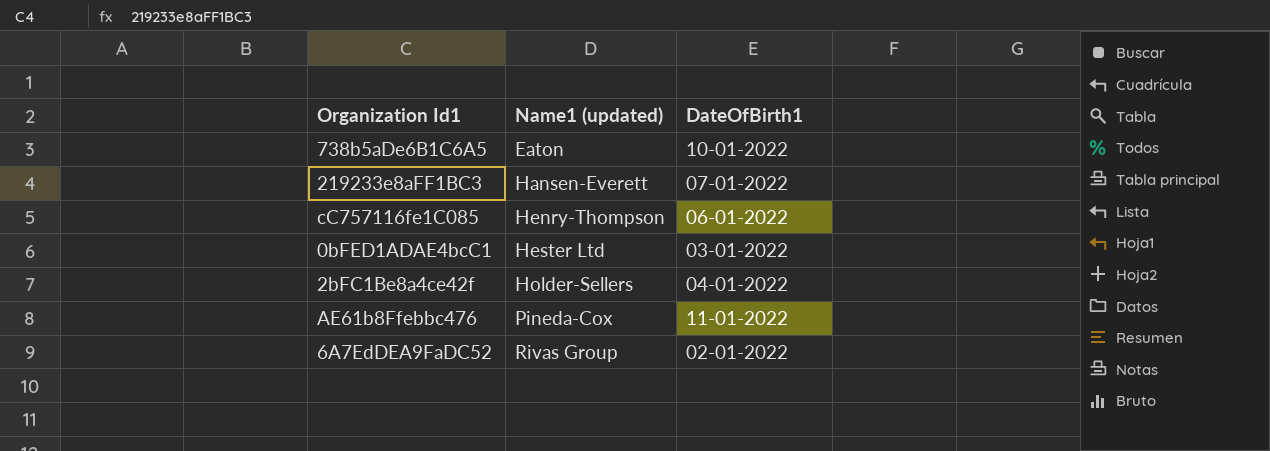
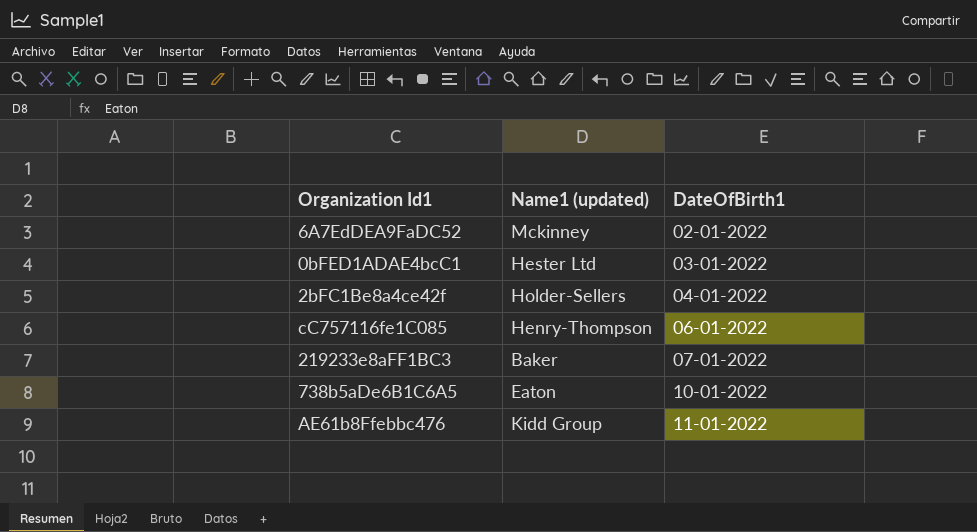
row order: Name1 (updated) ascending -> DateOfBirth1 ascending
6A7EdDEA9FaDC52 | Name1 (updated): Rivas Group -> Mckinney
219233e8aFF1BC3 | Name1 (updated): Hansen-Everett -> Baker
AE61b8Ffebbc476 | Name1 (updated): Pineda-Cox -> Kidd Group

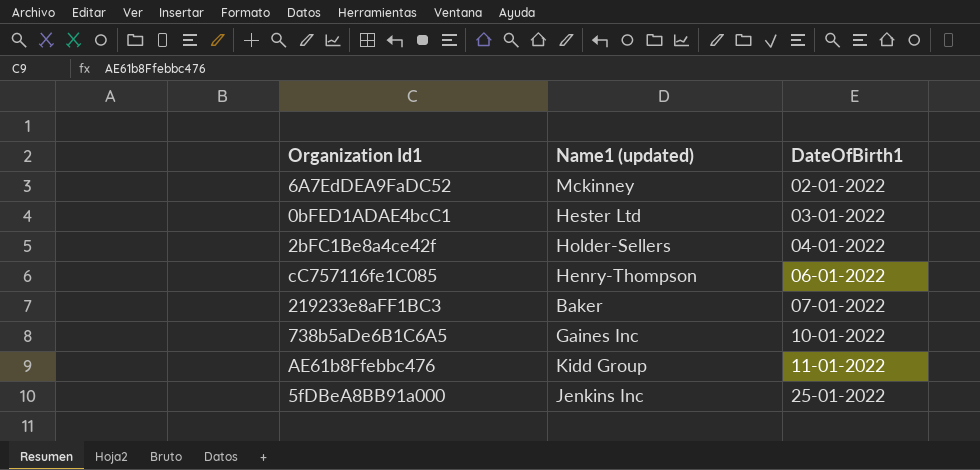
738b5aDe6B1C6A5 | Name1 (updated): Eaton -> Gaines Inc
row 5fDBeA8BB91a000: none -> Jenkins Inc | 25-01-2022

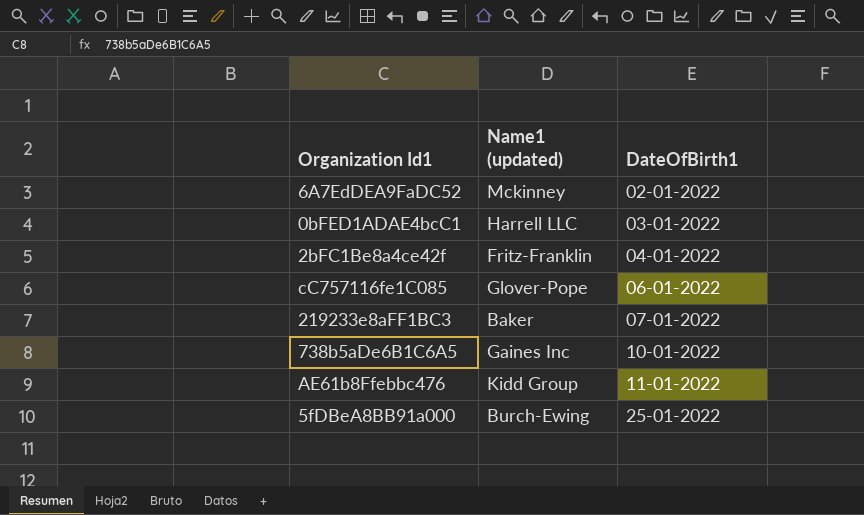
0bFED1ADAE4bcC1 | Name1 (updated): Hester Ltd -> Harrell LLC
2bFC1Be8a4ce42f | Name1 (updated): Holder-Sellers -> Fritz-Franklin
cC757116fe1C085 | Name1 (updated): Henry-Thompson -> Glover-Pope
5fDBeA8BB91a000 | Name1 (updated): Jenkins Inc -> Burch-Ewing

